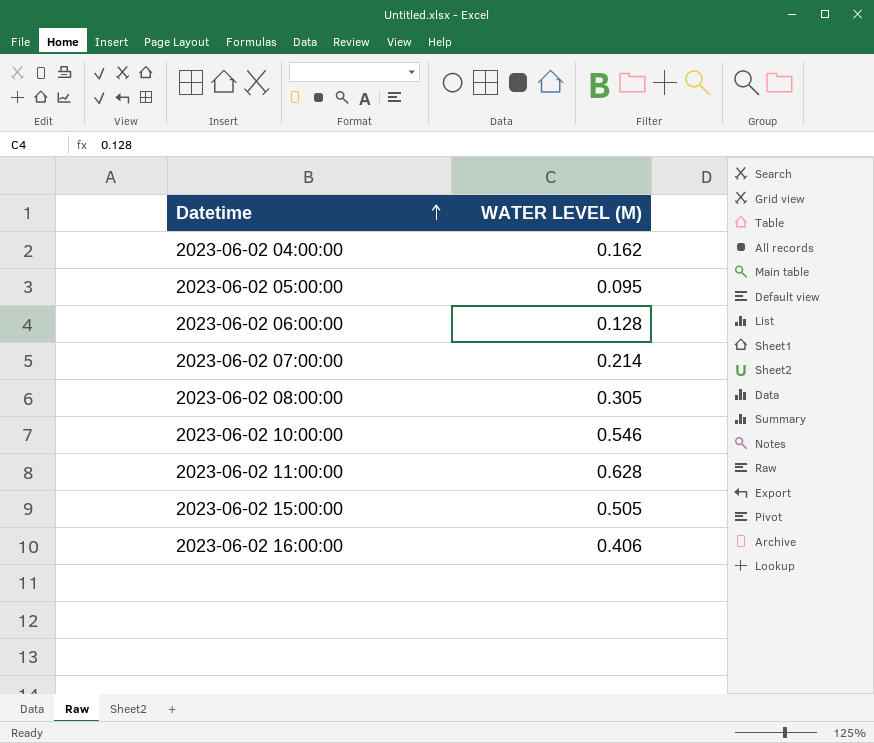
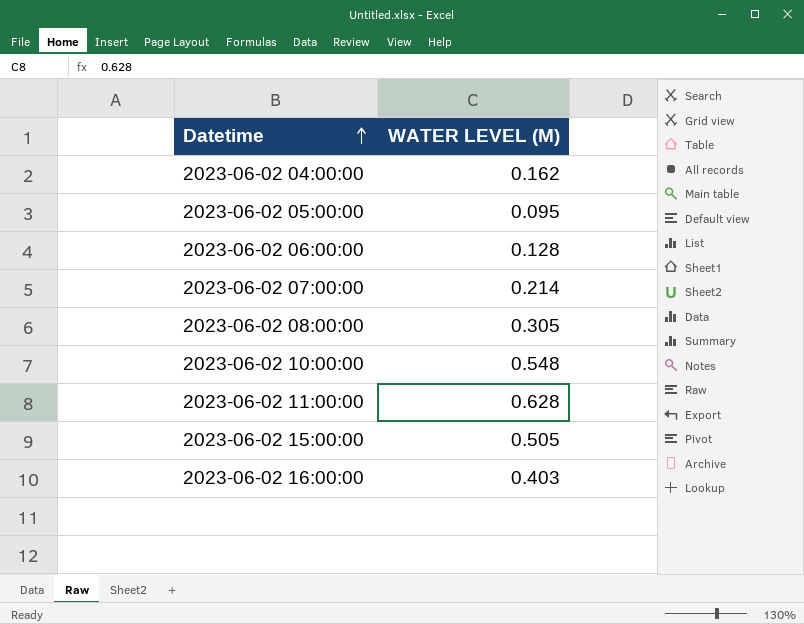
2023-06-02 10:00:00 | WATER LEVEL (M): 0.546 -> 0.548
2023-06-02 16:00:00 | WATER LEVEL (M): 0.406 -> 0.403

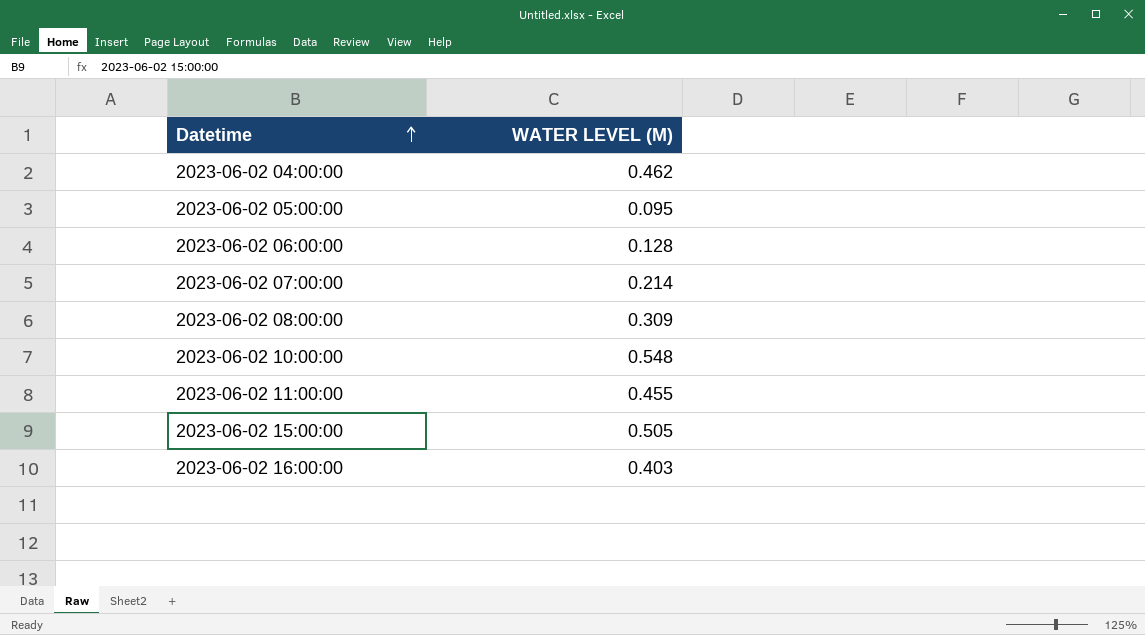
2023-06-02 04:00:00 | WATER LEVEL (M): 0.162 -> 0.462
2023-06-02 08:00:00 | WATER LEVEL (M): 0.305 -> 0.309
2023-06-02 11:00:00 | WATER LEVEL (M): 0.628 -> 0.455

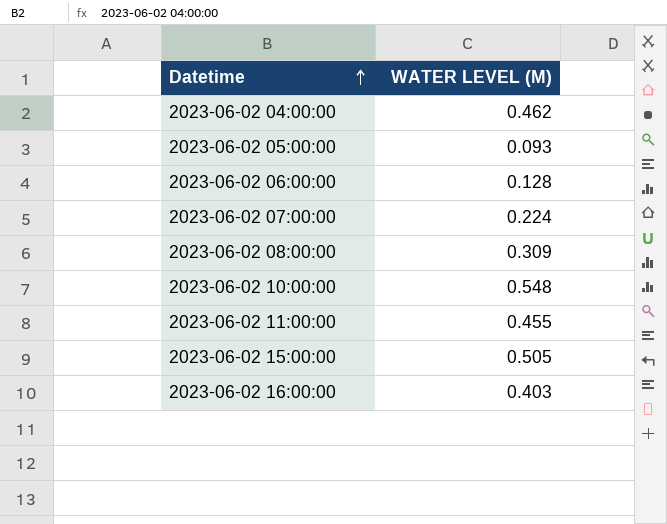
2023-06-02 05:00:00 | WATER LEVEL (M): 0.095 -> 0.093
2023-06-02 07:00:00 | WATER LEVEL (M): 0.214 -> 0.224

